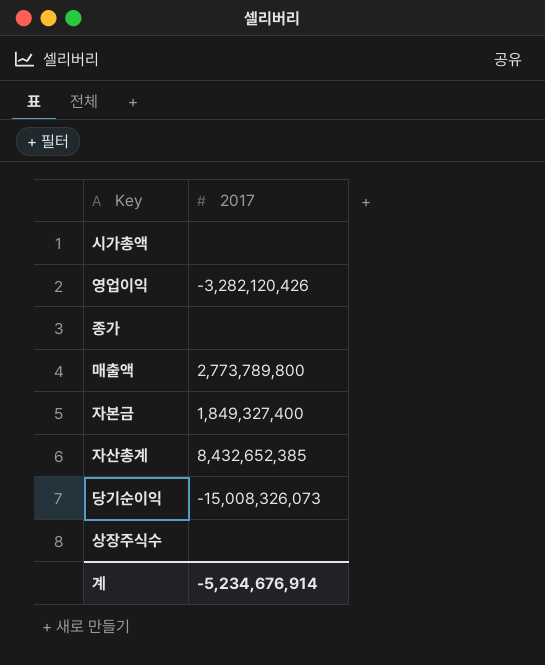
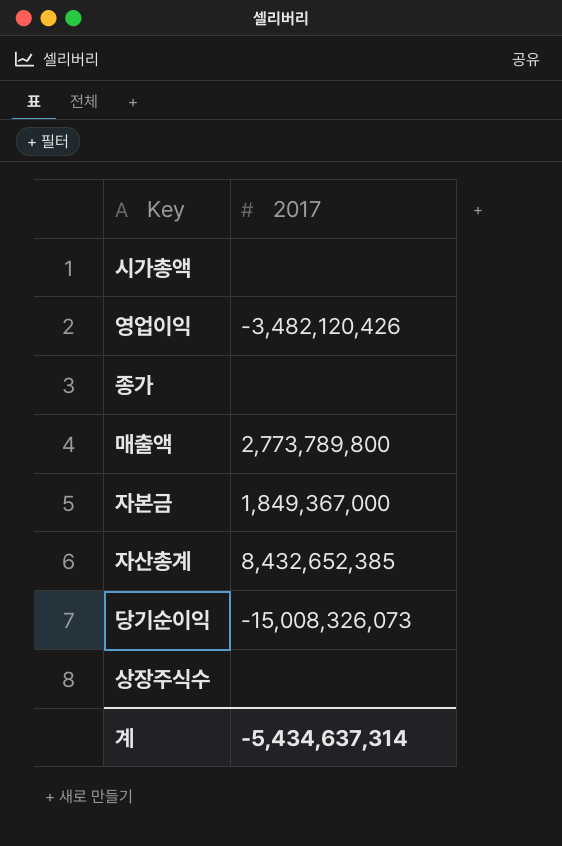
영업이익 | 2017: -3,282,120,426 -> -3,482,120,426
자본금 | 2017: 1,849,327,400 -> 1,849,367,000
계 | 2017: -5,234,676,914 -> -5,434,637,314

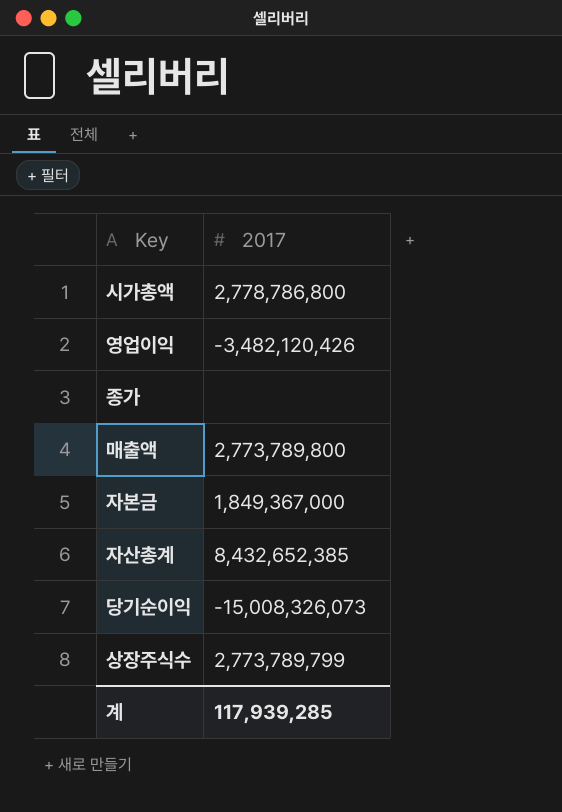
시가총액 | 2017: none -> 2,778,786,800
상장주식수 | 2017: none -> 2,773,789,799
계 | 2017: -5,434,637,314 -> 117,939,285

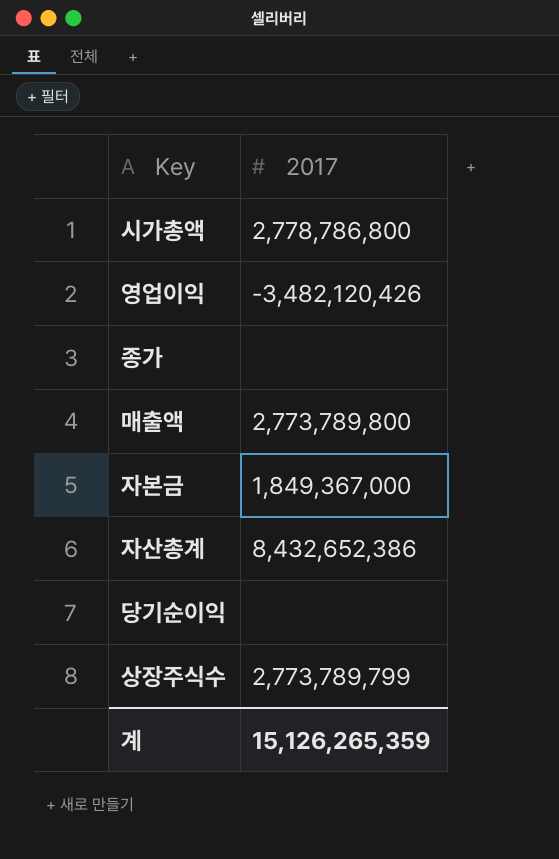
자산총계 | 2017: 8,432,652,385 -> 8,432,652,386
당기순이익 | 2017: -15,008,326,073 -> none
계 | 2017: 117,939,285 -> 15,126,265,359

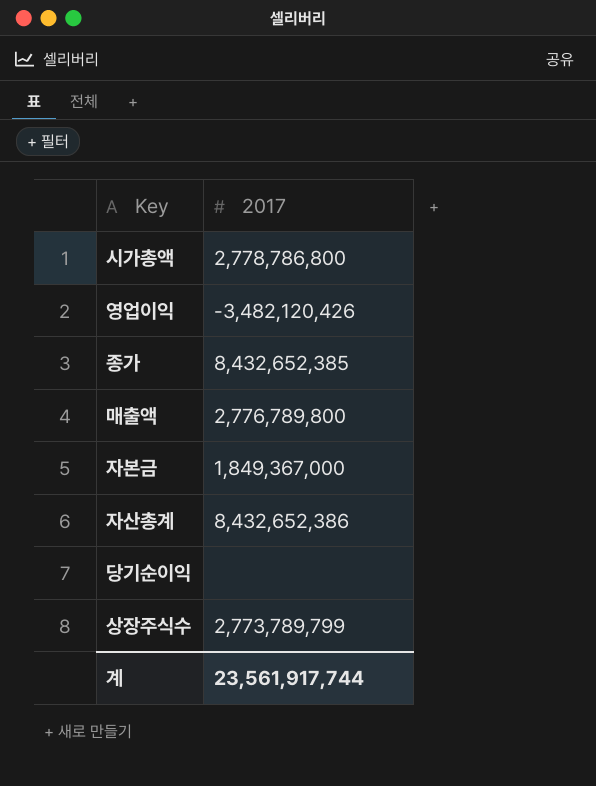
종가 | 2017: none -> 8,432,652,385
매출액 | 2017: 2,773,789,800 -> 2,776,789,800
계 | 2017: 15,126,265,359 -> 23,561,917,744

